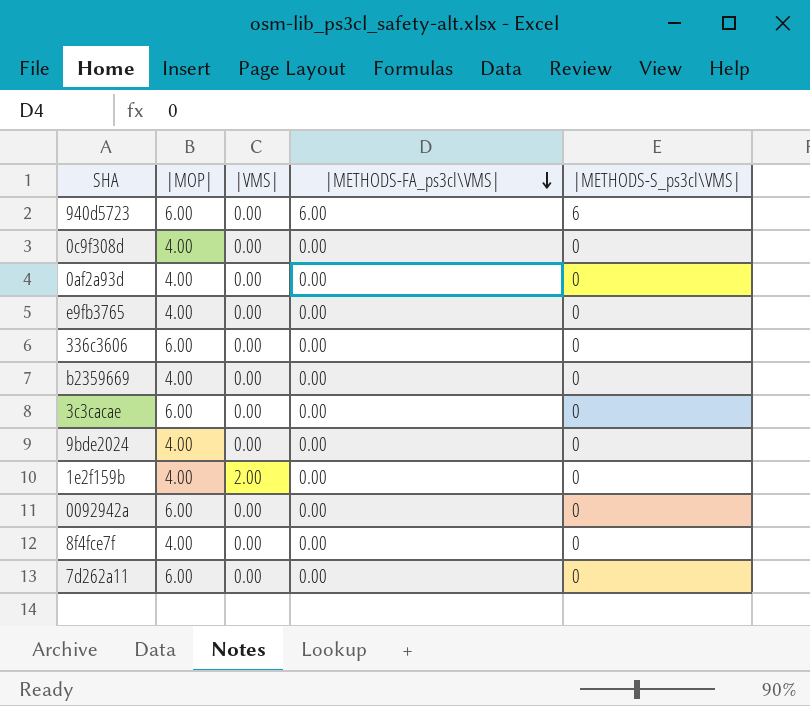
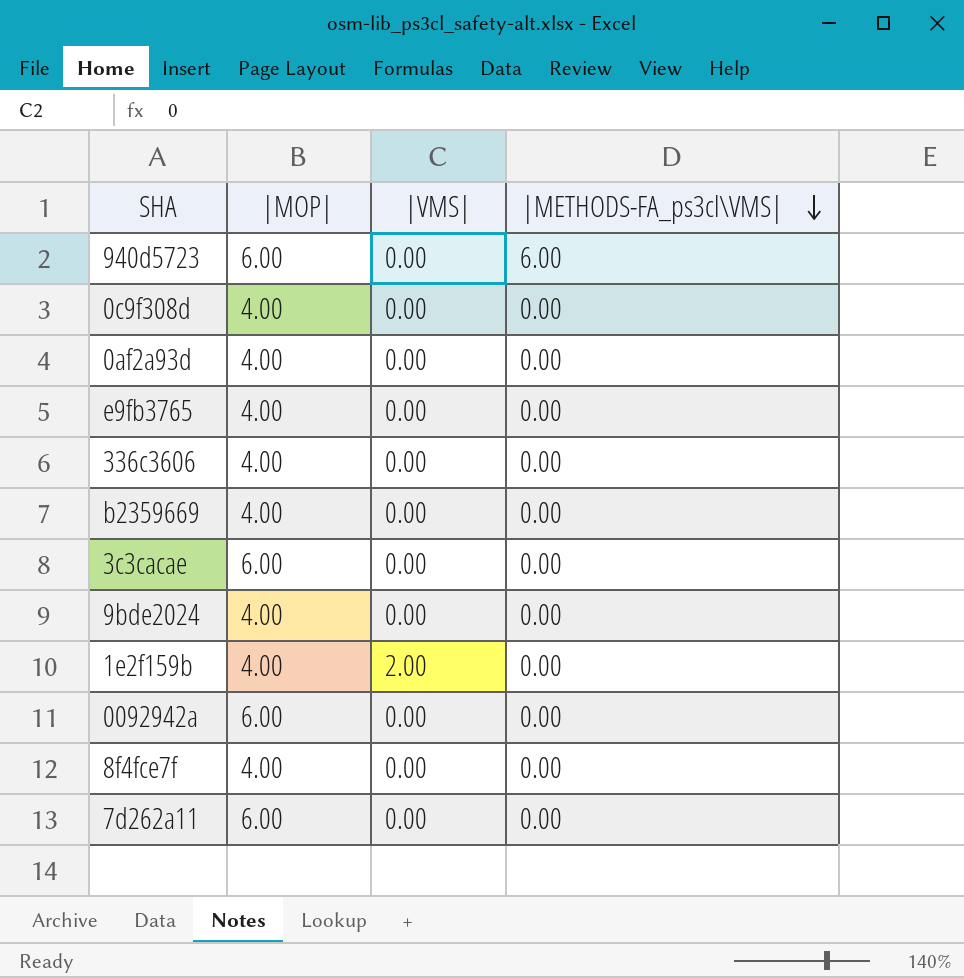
column |METHODS-S_ps3cl\VMS| | position: 5 -> none
336c3606 | |MOP|: 6.00 -> 4.00

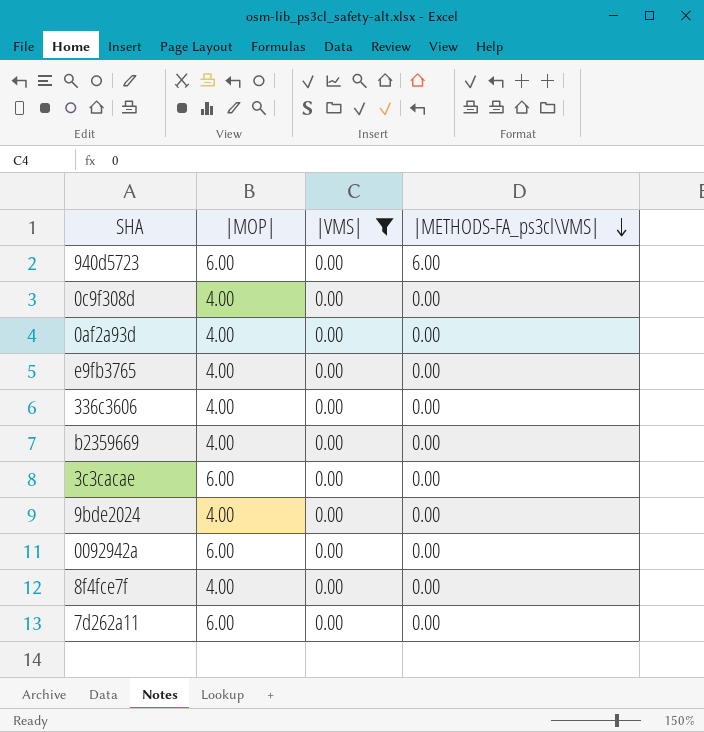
filter: none -> |VMS| = 0.00

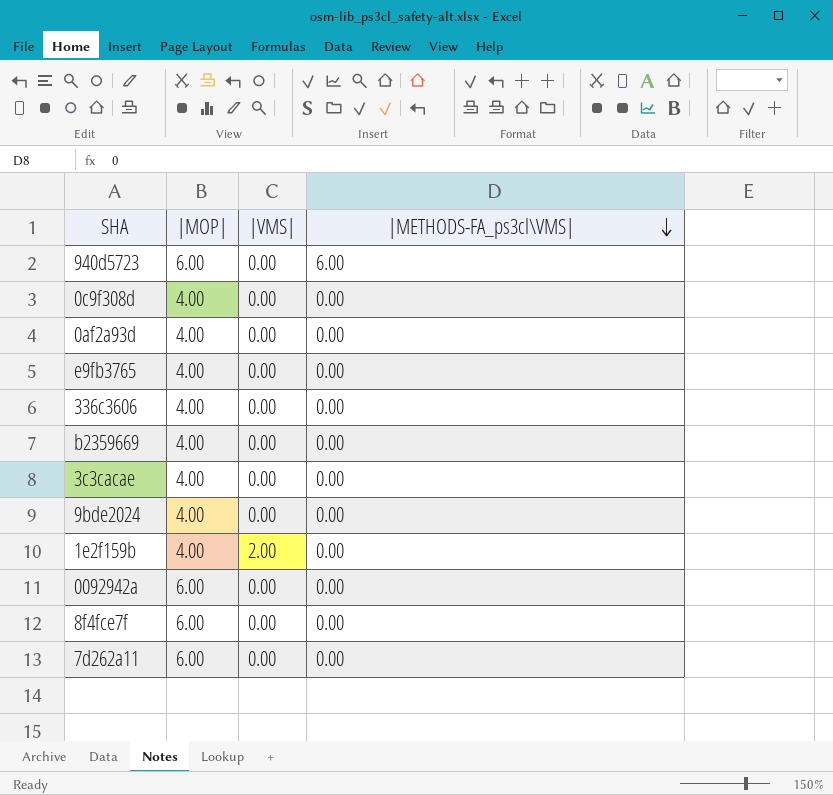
filter: |VMS| = 0.00 -> none
3c3cacae | |MOP|: 6.00 -> 4.00
8f4fce7f | |MOP|: 4.00 -> 6.00

